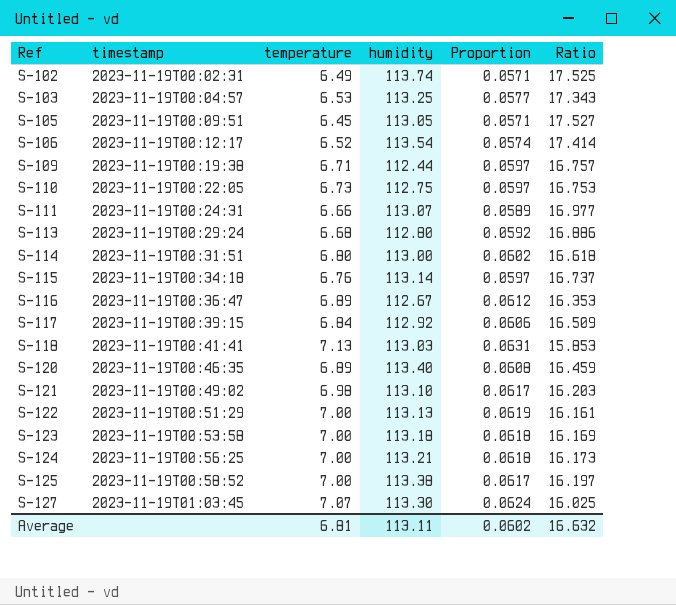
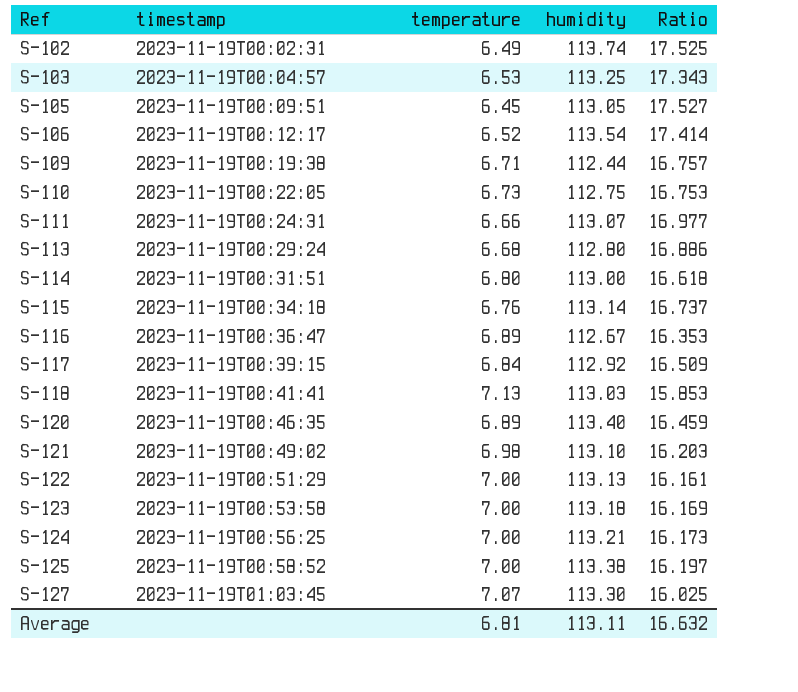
column Proportion | formula: [temperature] / [humidity] -> none

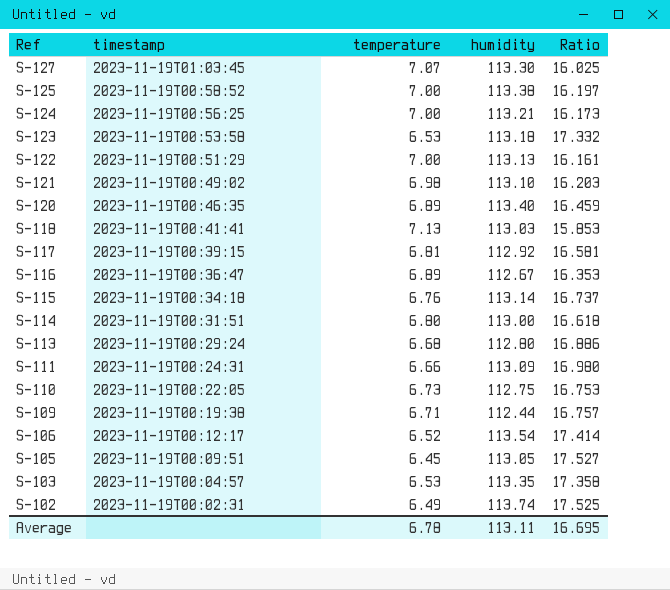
row order: Ref ascending -> Ref descending
S-123 | temperature: 7.00 -> 6.53
S-123 | Ratio: 16.169 -> 17.332
S-117 | temperature: 6.84 -> 6.81
S-117 | Ratio: 16.509 -> 16.581
S-111 | humidity: 113.07 -> 113.09
S-111 | Ratio: 16.977 -> 16.980
S-103 | humidity: 113.25 -> 113.35
S-103 | Ratio: 17.343 -> 17.358
Average | temperature: 6.81 -> 6.78
Average | Ratio: 16.632 -> 16.695

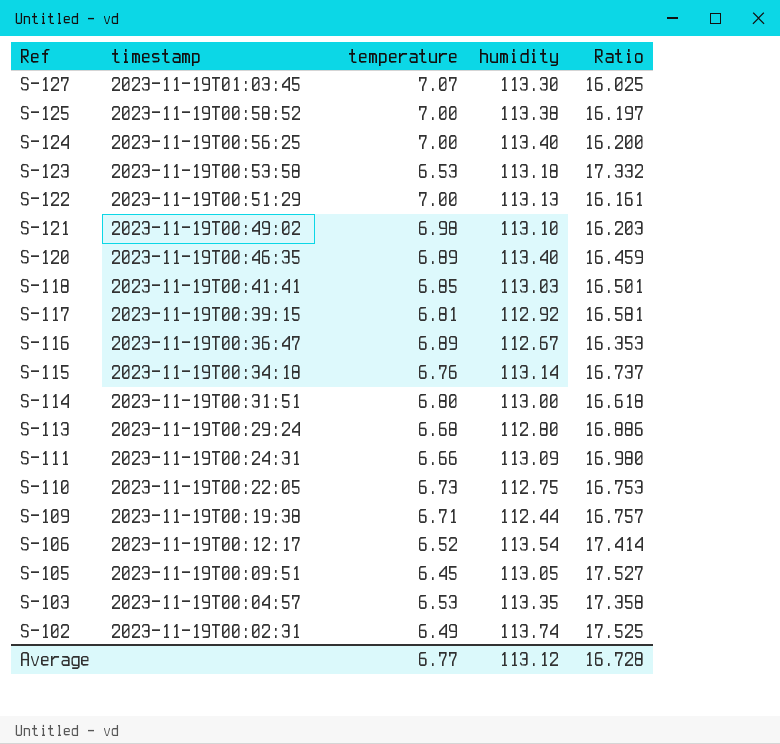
S-124 | humidity: 113.21 -> 113.40
S-124 | Ratio: 16.173 -> 16.200
S-118 | temperature: 7.13 -> 6.85
S-118 | Ratio: 15.853 -> 16.501
Average | temperature: 6.78 -> 6.77
Average | humidity: 113.11 -> 113.12
Average | Ratio: 16.695 -> 16.728

